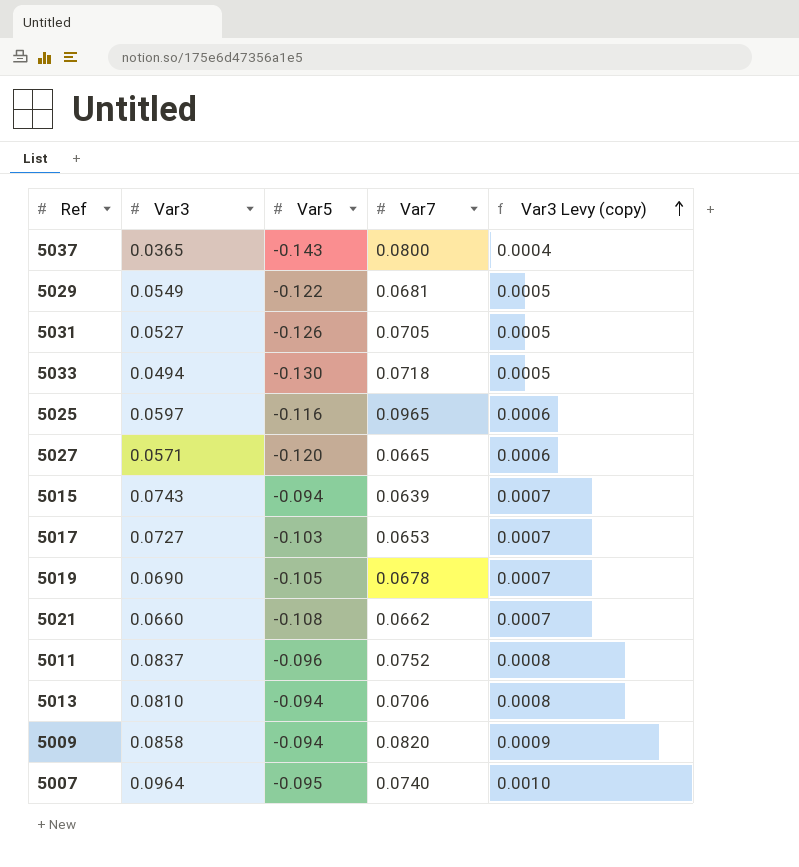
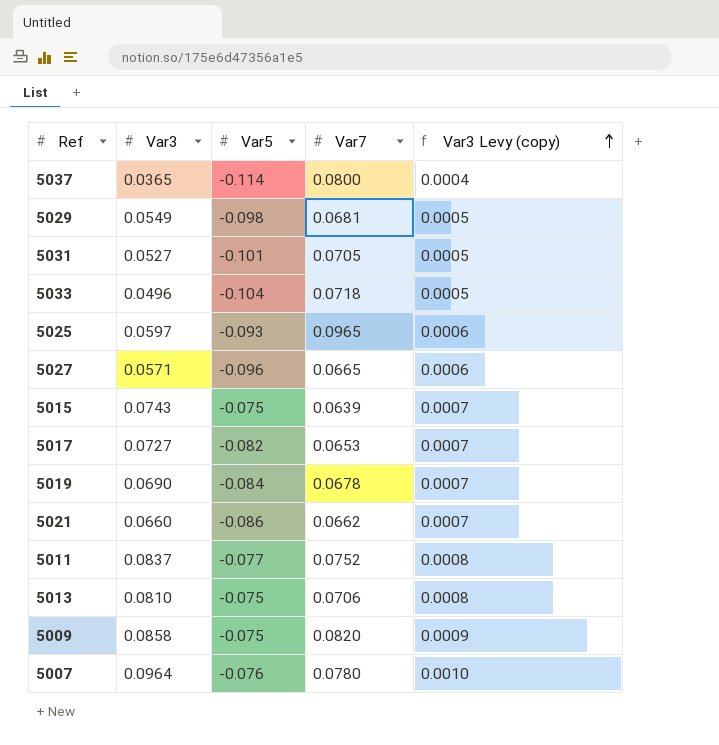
5037 | Var5: -0.143 -> -0.114
5029 | Var5: -0.122 -> -0.098
5031 | Var5: -0.126 -> -0.101
5033 | Var3: 0.0494 -> 0.0496
5033 | Var5: -0.130 -> -0.104
5025 | Var5: -0.116 -> -0.093
5027 | Var5: -0.120 -> -0.096
5015 | Var5: -0.094 -> -0.075
5017 | Var5: -0.103 -> -0.082
5019 | Var5: -0.105 -> -0.084
5021 | Var5: -0.108 -> -0.086
5011 | Var5: -0.096 -> -0.077
5013 | Var5: -0.094 -> -0.075
5009 | Var5: -0.094 -> -0.075
5007 | Var5: -0.095 -> -0.076
5007 | Var7: 0.0740 -> 0.0780

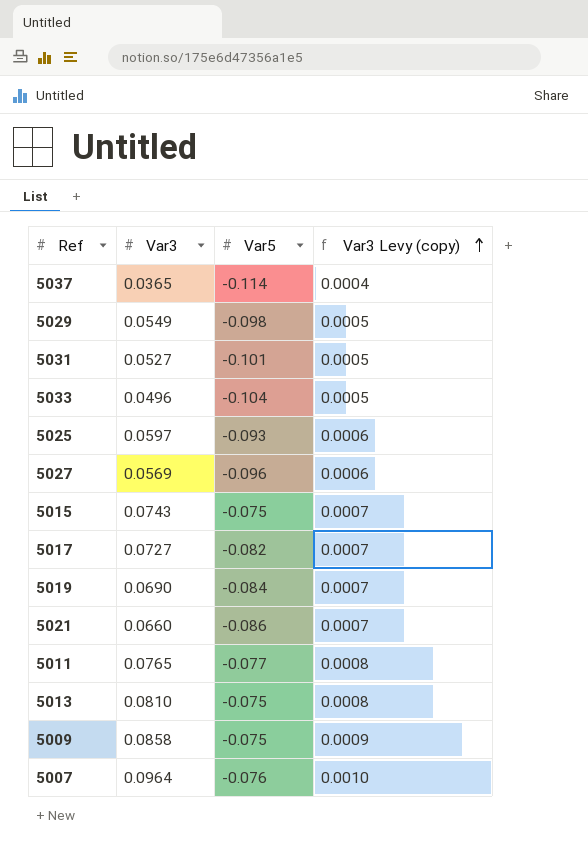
column Var7 | position: 4 -> none
5027 | Var3: 0.0571 -> 0.0569
5011 | Var3: 0.0837 -> 0.0765

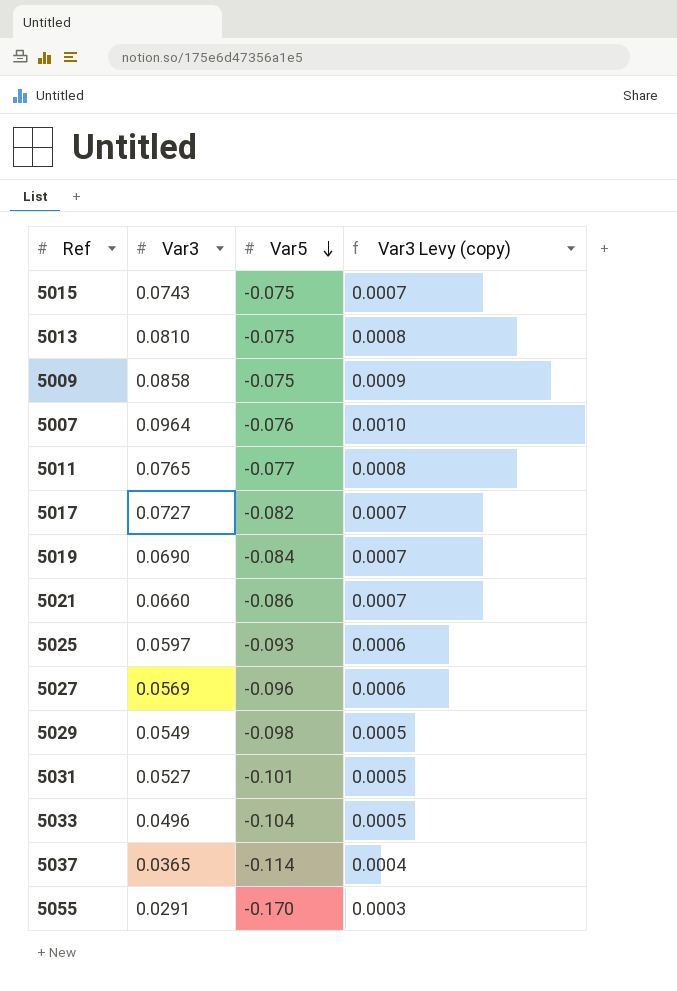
row order: Var3 Levy (copy) ascending -> Var5 descending
row 5055: none -> 0.0291 | -0.170 | 0.0003

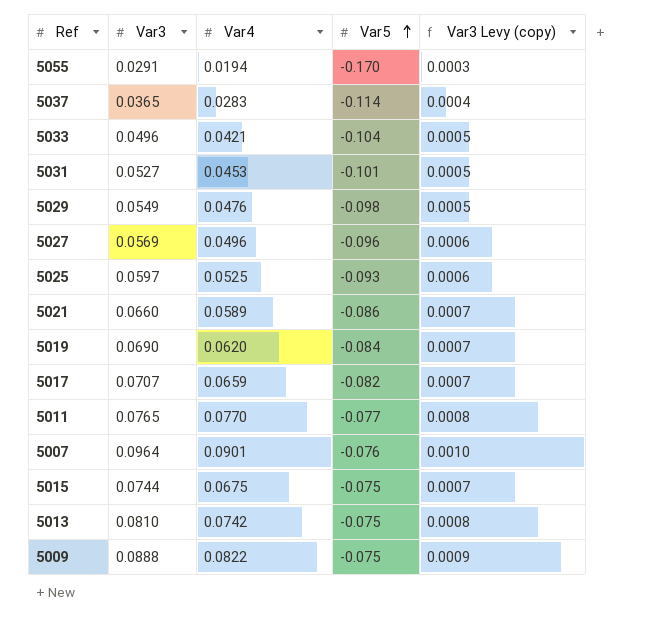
row order: Var5 descending -> Var5 ascending
column Var4 | position: none -> 3
5017 | Var3: 0.0727 -> 0.0707
5015 | Var3: 0.0743 -> 0.0744
5009 | Var3: 0.0858 -> 0.0888

